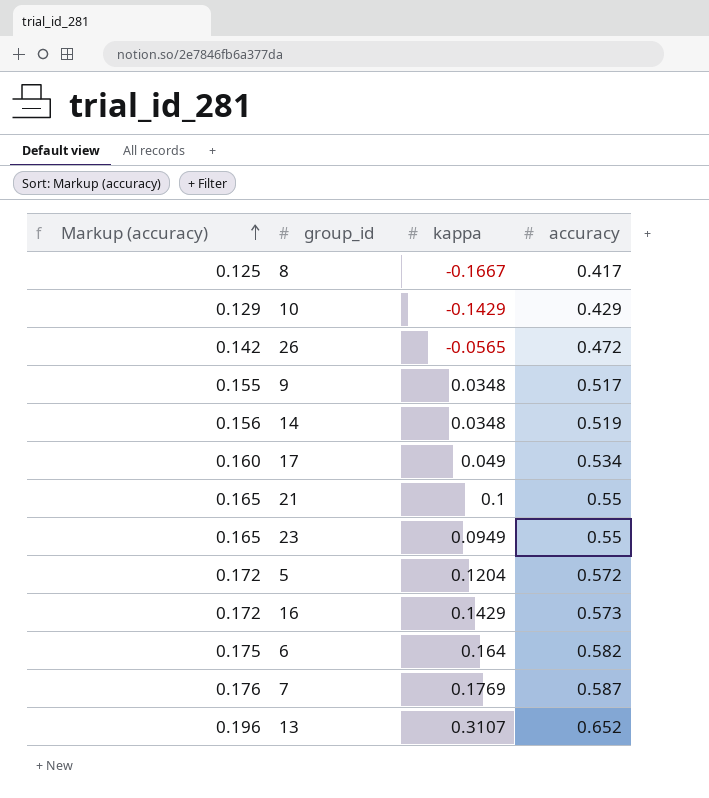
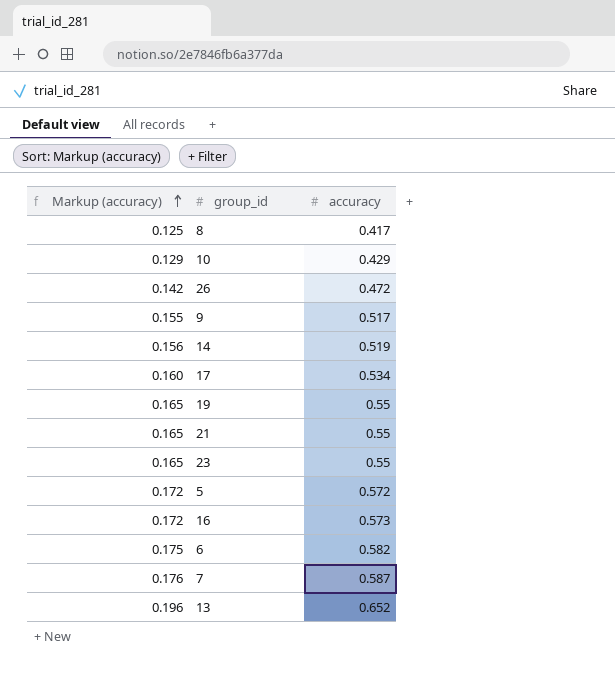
column kappa | position: 3 -> none
row 19: none -> 0.165 | 0.55

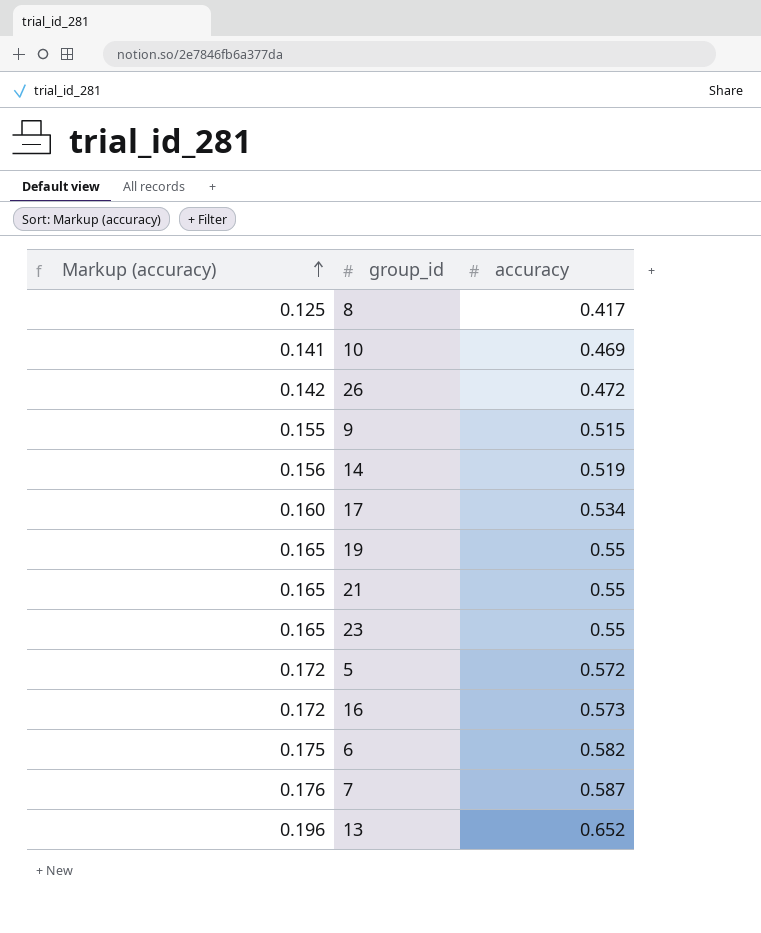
10 | Markup (accuracy): 0.129 -> 0.141
10 | accuracy: 0.429 -> 0.469
9 | accuracy: 0.517 -> 0.515

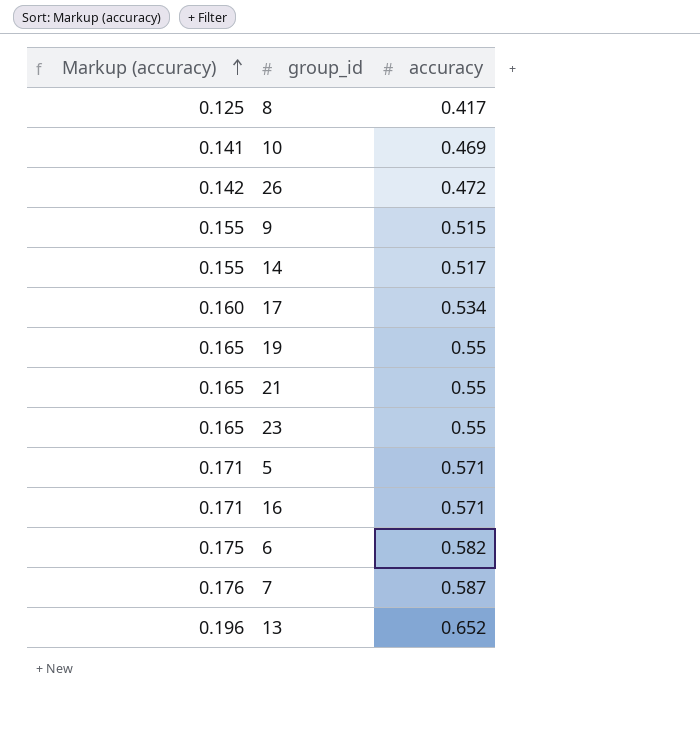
14 | Markup (accuracy): 0.156 -> 0.155
14 | accuracy: 0.519 -> 0.517
5 | Markup (accuracy): 0.172 -> 0.171
5 | accuracy: 0.572 -> 0.571
16 | Markup (accuracy): 0.172 -> 0.171
16 | accuracy: 0.573 -> 0.571

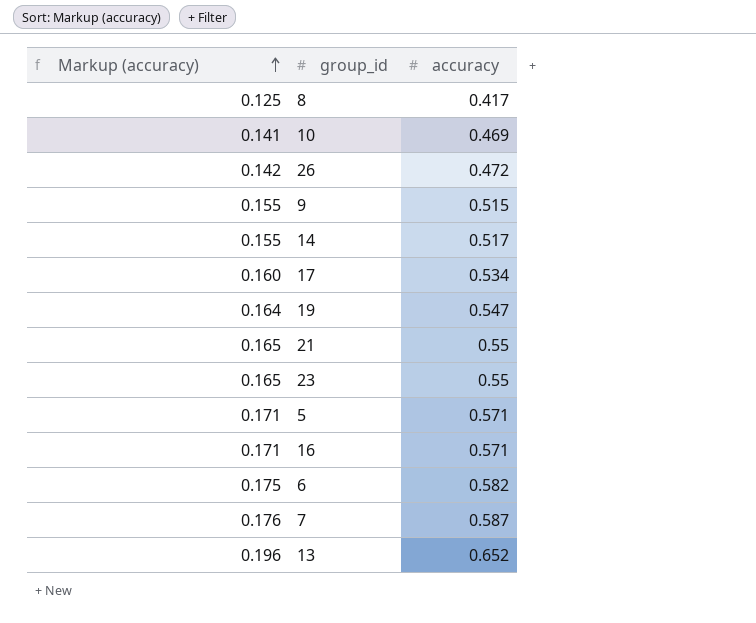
19 | Markup (accuracy): 0.165 -> 0.164
19 | accuracy: 0.55 -> 0.547

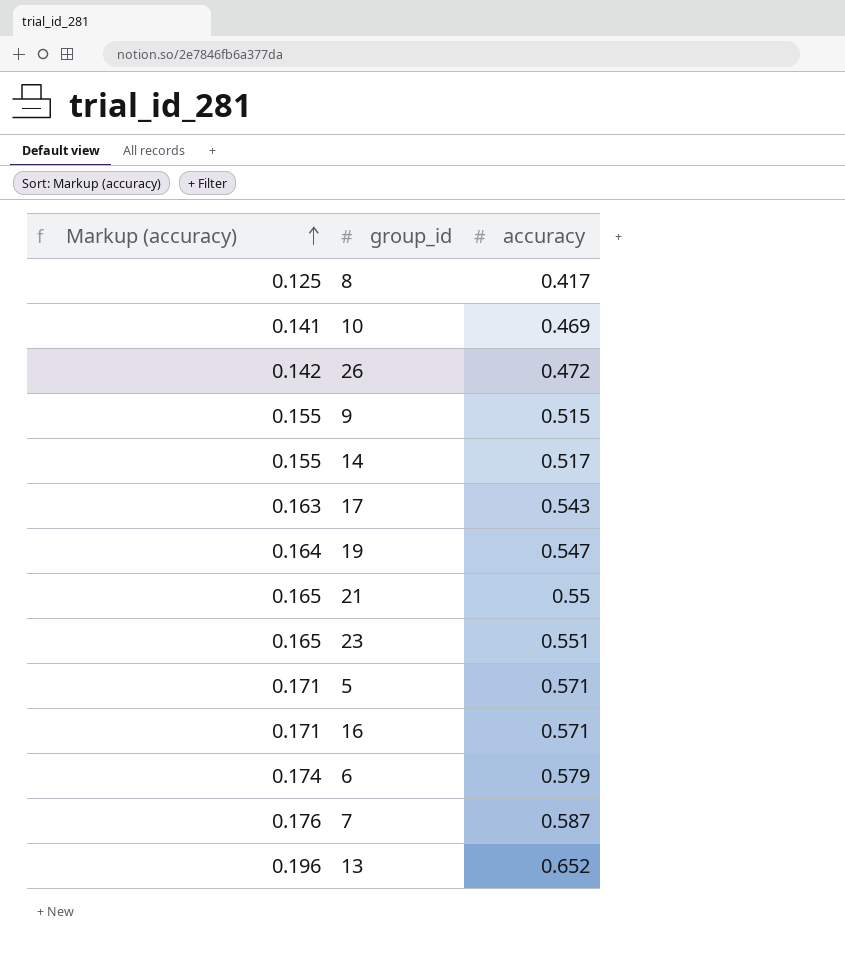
17 | Markup (accuracy): 0.160 -> 0.163
17 | accuracy: 0.534 -> 0.543
23 | accuracy: 0.55 -> 0.551
6 | Markup (accuracy): 0.175 -> 0.174
6 | accuracy: 0.582 -> 0.579

